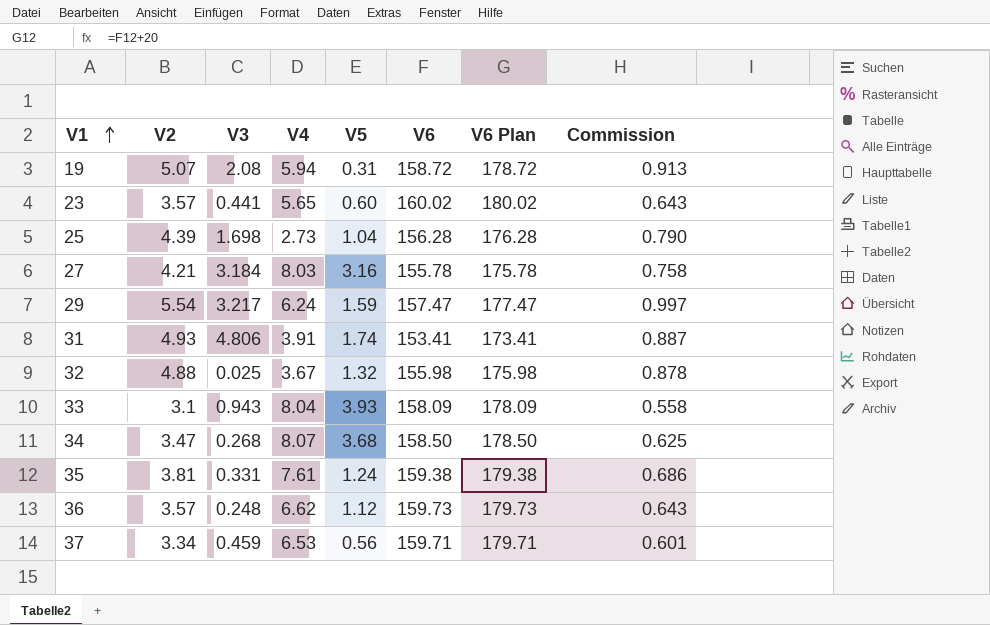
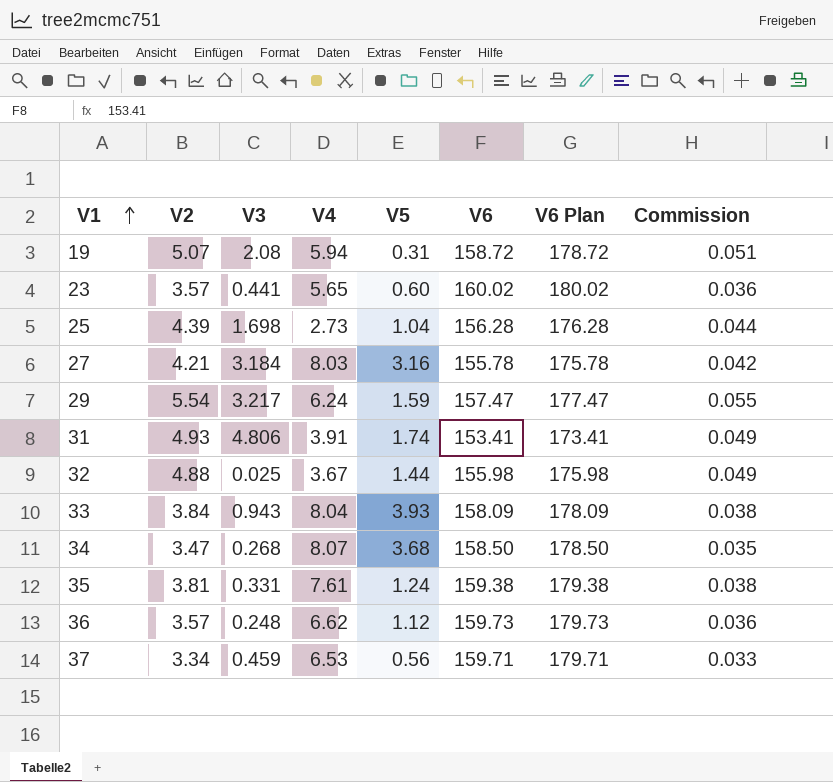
column Commission | formula: [V2] * 0.18 -> [V2] * 0.01
32 | V5: 1.32 -> 1.44
33 | V2: 3.1 -> 3.84

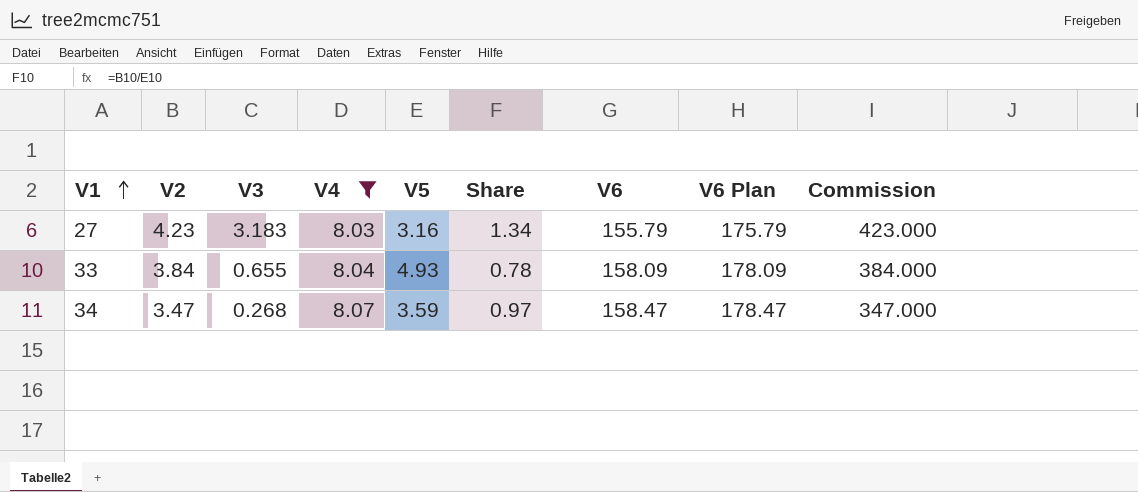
filter: none -> V4 >= 8.03
column Share | formula: none -> [V2] / [V5]
column Commission | formula: [V2] * 0.01 -> [V2] * 100
27 | V2: 4.21 -> 4.23
27 | V3: 3.184 -> 3.183
27 | V6: 155.78 -> 155.79
27 | V6 Plan: 175.78 -> 175.79
33 | V3: 0.943 -> 0.655
33 | V5: 3.93 -> 4.93
34 | V5: 3.68 -> 3.59
34 | V6: 158.50 -> 158.47
34 | V6 Plan: 178.50 -> 178.47

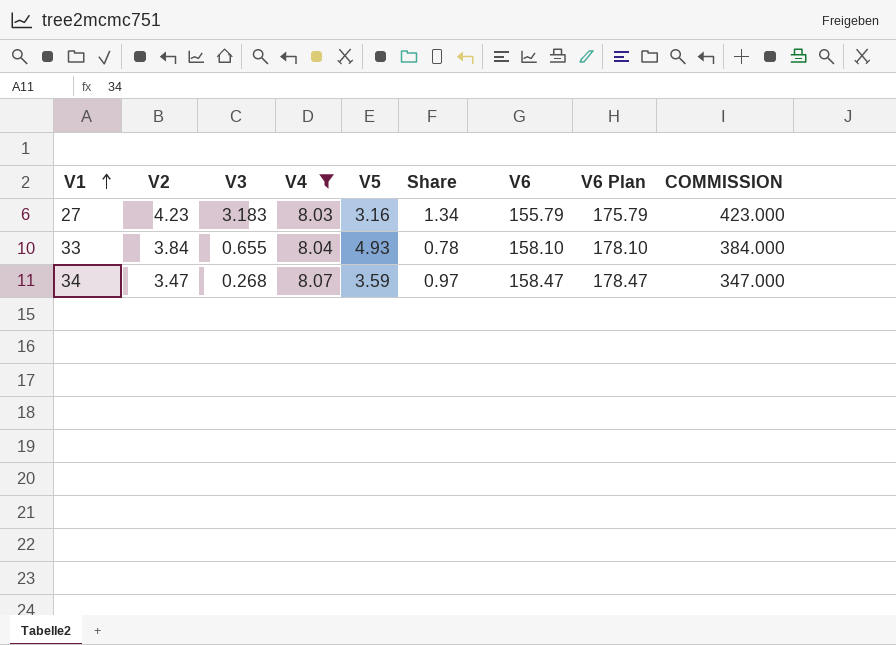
column name: Commission -> COMMISSION
33 | V6: 158.09 -> 158.10
33 | V6 Plan: 178.09 -> 178.10

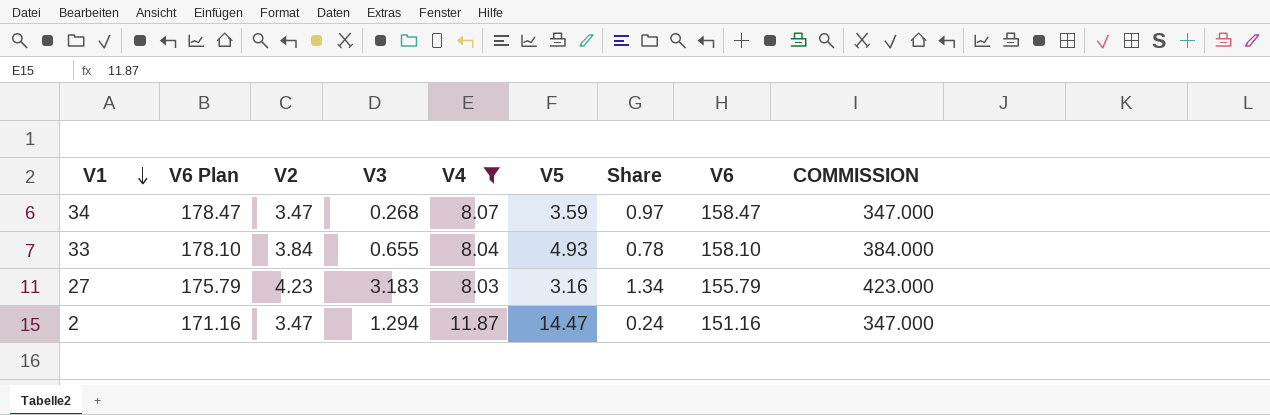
row order: V1 ascending -> V1 descending
column V6 Plan | position: 8 -> 2
row 2: none -> 171.16 | 3.47 | 1.294 | 11.87 | 14.47 | 0.24 | 151.16 | 347.000

